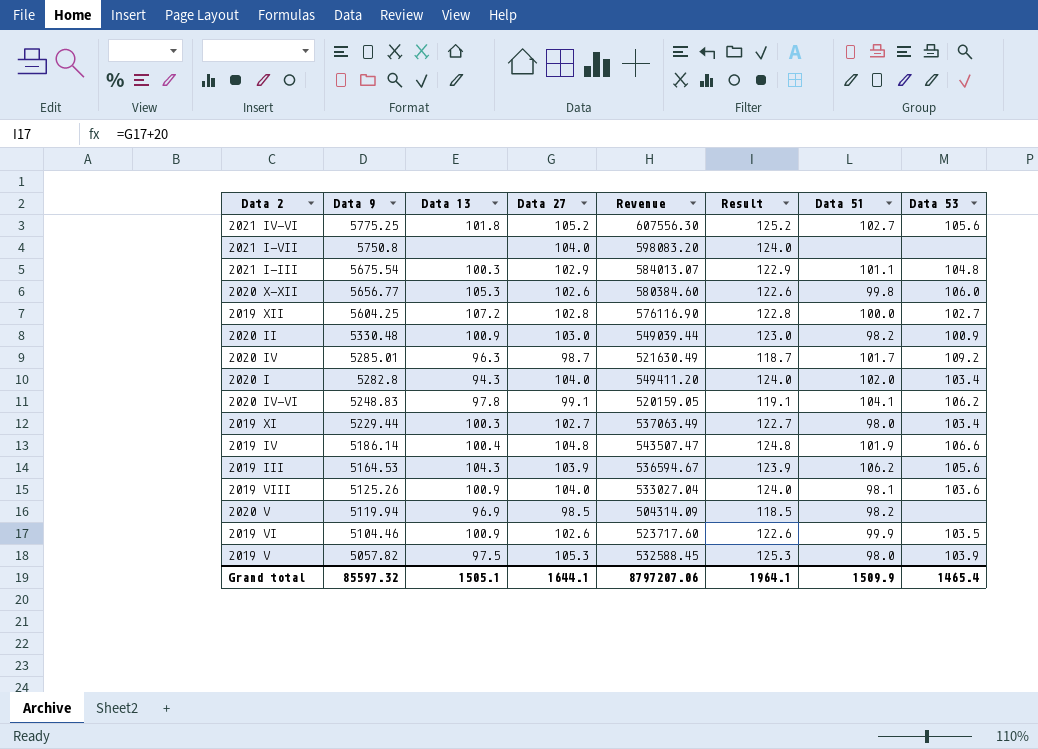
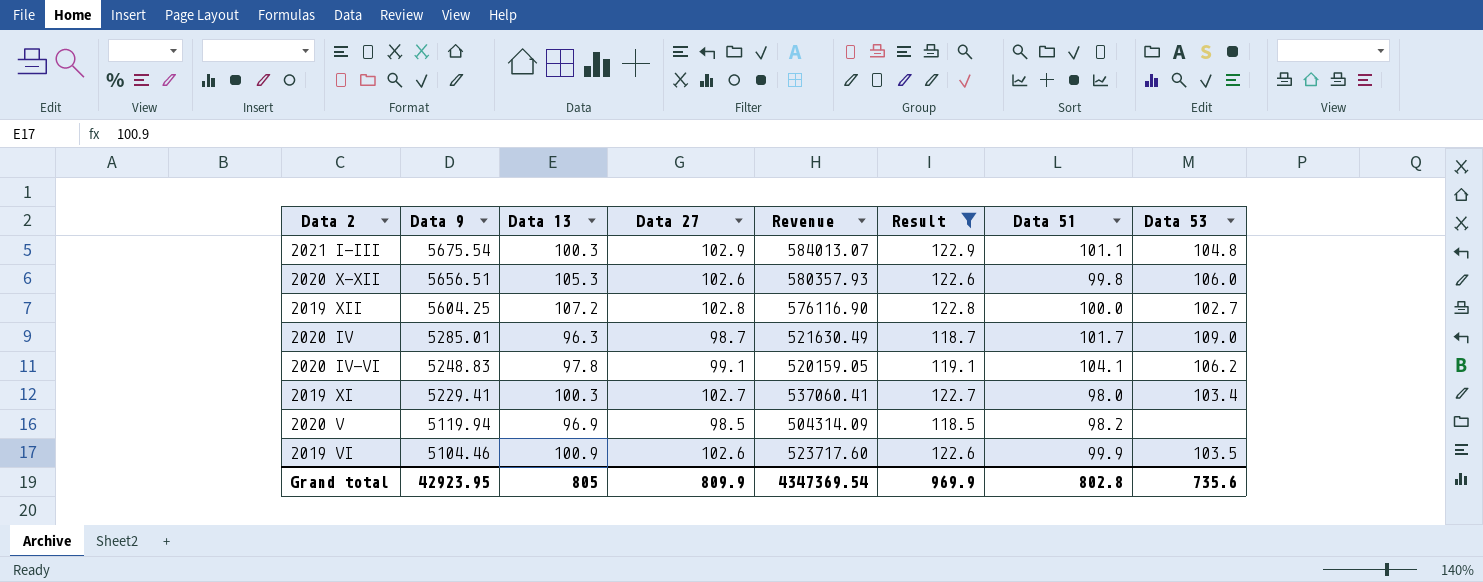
filter: none -> Result <= 122.9
2020 X-XII | Data 9: 5656.77 -> 5656.51
2020 X-XII | Revenue: 580384.60 -> 580357.93
2020 IV | Data 53: 109.2 -> 109.0
2019 XI | Data 9: 5229.44 -> 5229.41
2019 XI | Revenue: 537063.49 -> 537060.41
Grand total | Data 9: 85597.32 -> 42923.95
Grand total | Data 13: 1505.1 -> 805
Grand total | Data 27: 1644.1 -> 809.9
Grand total | Revenue: 8797207.06 -> 4347369.54
Grand total | Result: 1964.1 -> 969.9
Grand total | Data 51: 1509.9 -> 802.8
Grand total | Data 53: 1465.4 -> 735.6

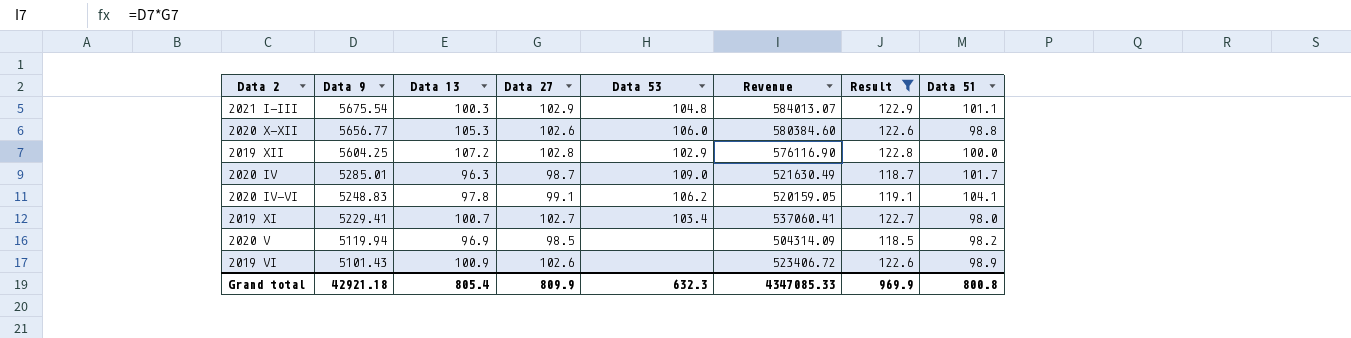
column Data 53 | position: 8 -> 5
2020 X-XII | Data 9: 5656.51 -> 5656.77
2020 X-XII | Revenue: 580357.93 -> 580384.60
2020 X-XII | Data 51: 99.8 -> 98.8
2019 XII | Data 53: 102.7 -> 102.9
2019 XI | Data 13: 100.3 -> 100.7
2019 VI | Data 9: 5104.46 -> 5101.43
2019 VI | Data 53: 103.5 -> none
2019 VI | Revenue: 523717.60 -> 523406.72
2019 VI | Data 51: 99.9 -> 98.9
Grand total | Data 9: 42923.95 -> 42921.18
Grand total | Data 13: 805 -> 805.4
Grand total | Data 53: 735.6 -> 632.3
Grand total | Revenue: 4347369.54 -> 4347085.33
Grand total | Data 51: 802.8 -> 800.8

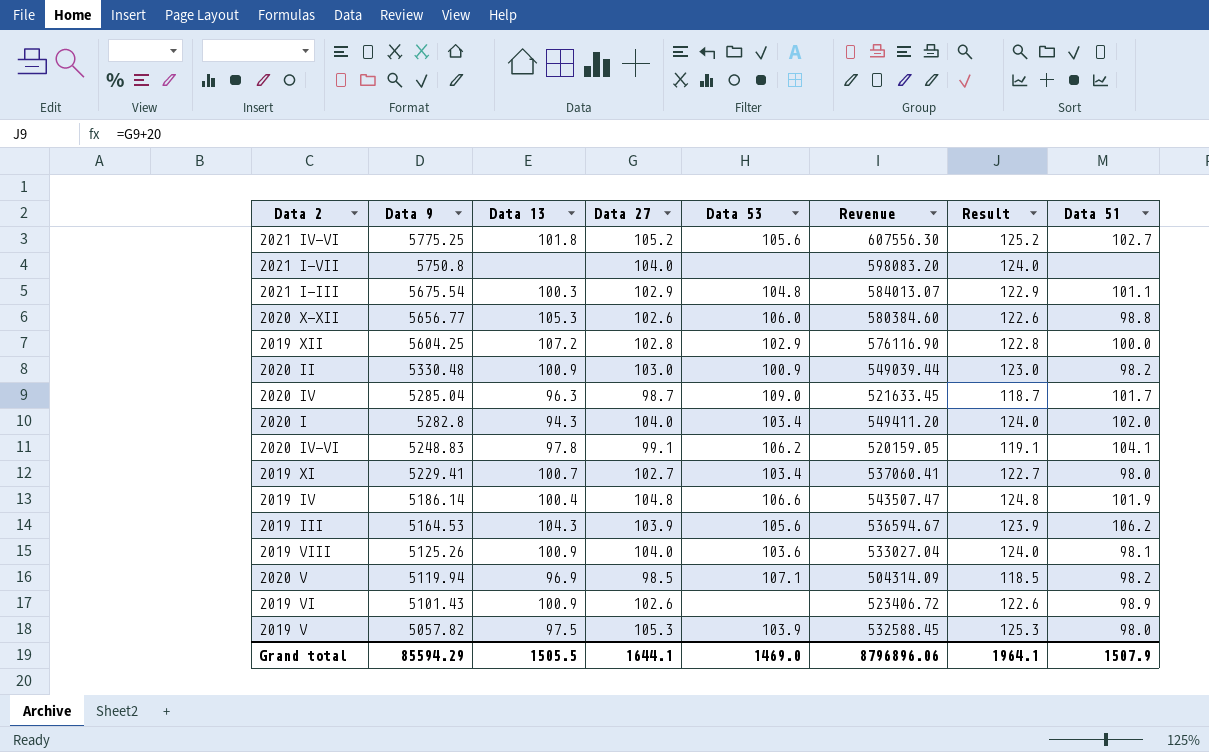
filter: Result <= 122.9 -> none
2020 IV | Data 9: 5285.01 -> 5285.04
2020 IV | Revenue: 521630.49 -> 521633.45
2020 V | Data 53: none -> 107.1
Grand total | Data 9: 42921.18 -> 85594.29
Grand total | Data 13: 805.4 -> 1505.5
Grand total | Data 27: 809.9 -> 1644.1
Grand total | Data 53: 632.3 -> 1469.0
Grand total | Revenue: 4347085.33 -> 8796896.06
Grand total | Result: 969.9 -> 1964.1
Grand total | Data 51: 800.8 -> 1507.9

